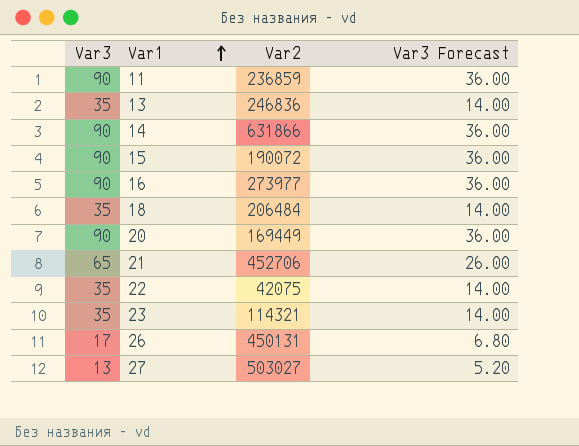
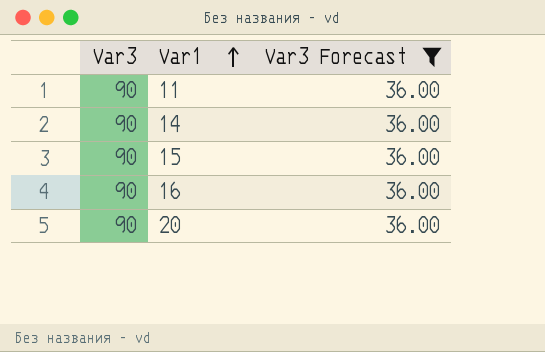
filter: none -> Var3 Forecast = 36.00
column Var2 | position: 3 -> none

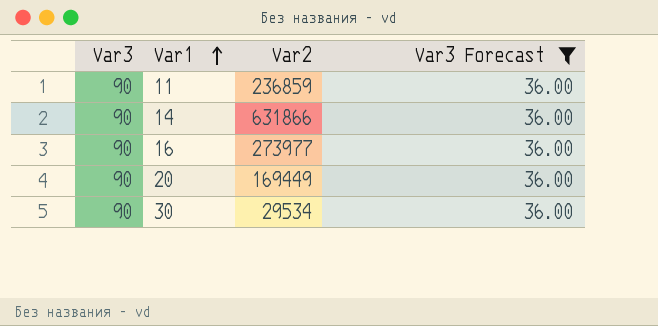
column Var2 | position: none -> 3
row 15: 90 | 36.00 -> none
row 30: none -> 90 | 29534 | 36.00

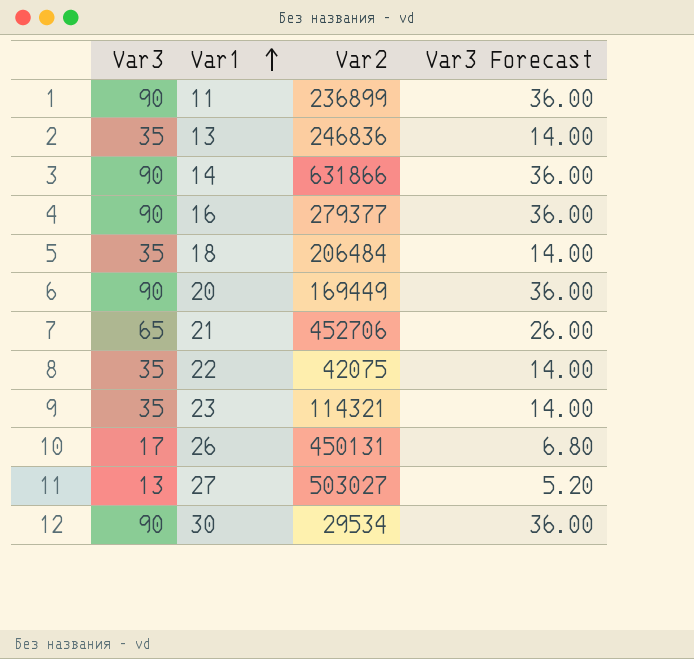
filter: Var3 Forecast = 36.00 -> none
11 | Var2: 236859 -> 236899
16 | Var2: 273977 -> 279377

